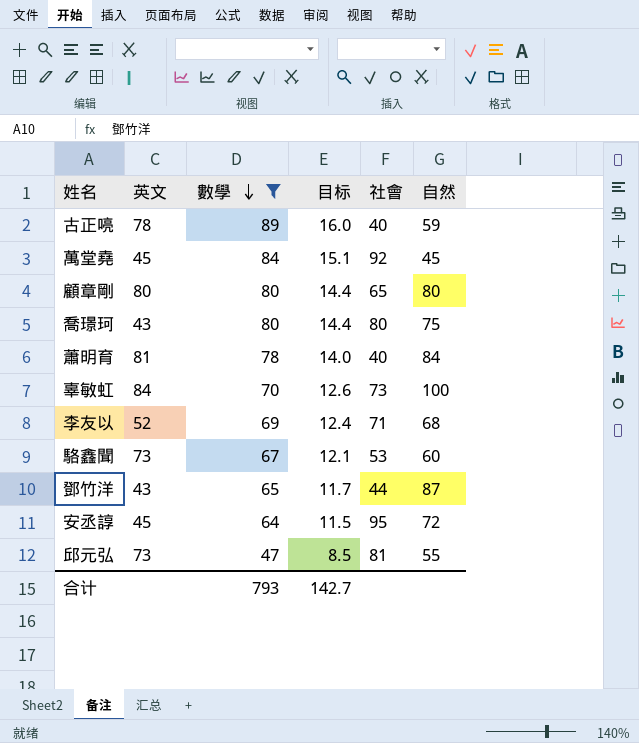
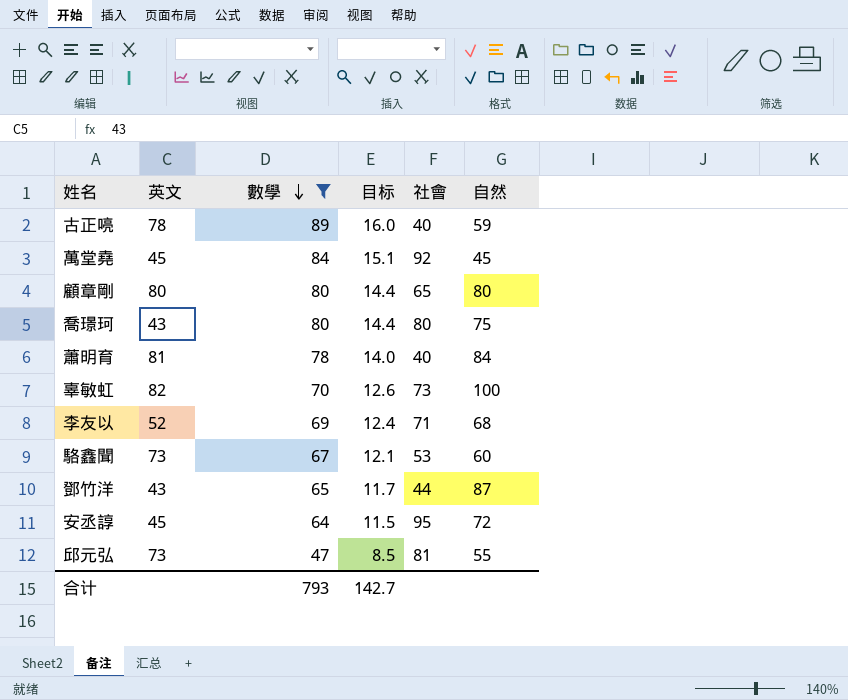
辜敏虹 | 英文: 84 -> 82

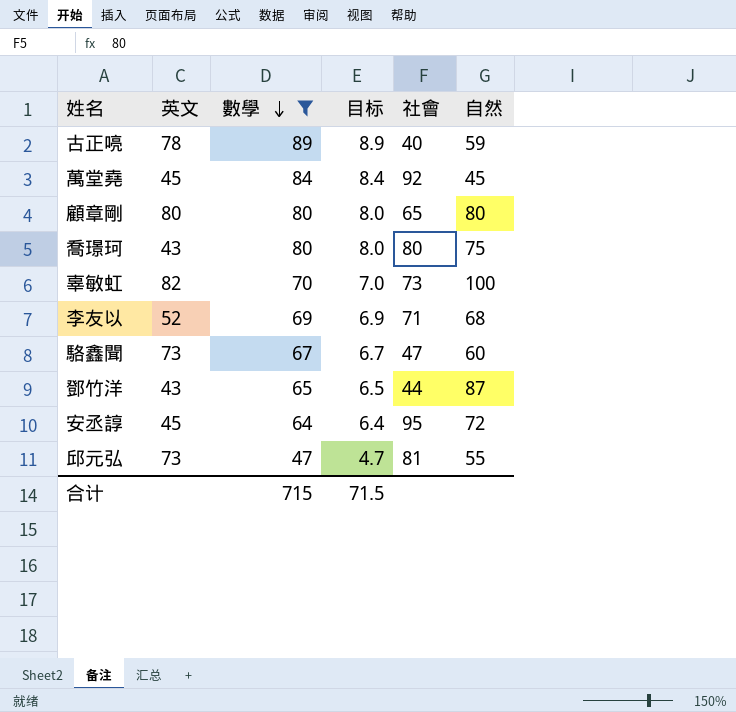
column 目标 | formula: [數學] * 0.18 -> [數學] * 0.1
row 蕭明育: 81 | 78 | 14.0 | 40 | 84 -> none
駱鑫聞 | 社會: 53 -> 47
合计 | 數學: 793 -> 715
合计 | 目标: 142.7 -> 71.5

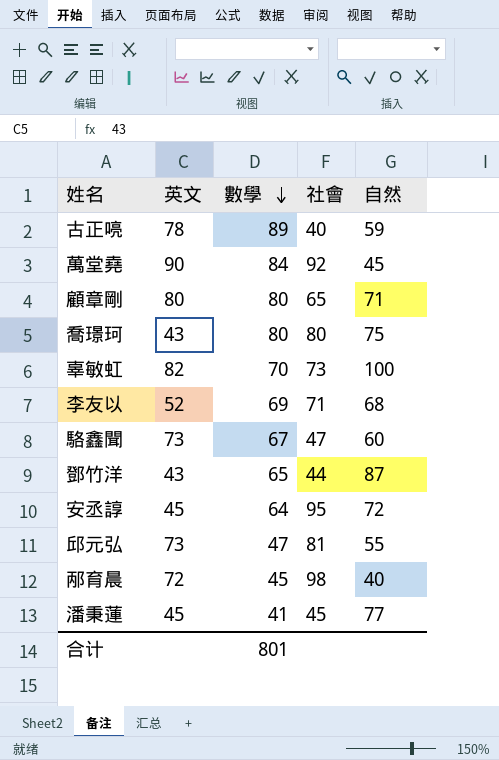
filter: 數學 >= 47 -> none
column 目标 | formula: [數學] * 0.1 -> none
萬堂堯 | 英文: 45 -> 90
顧章剛 | 自然: 80 -> 71
合计 | 數學: 715 -> 801

